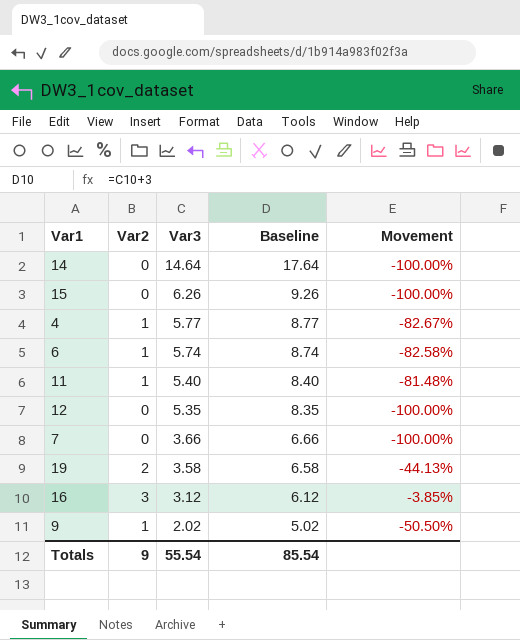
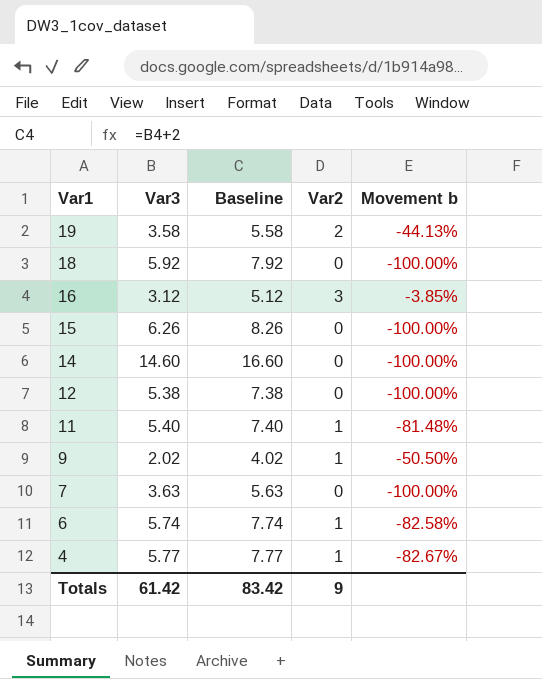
row order: Var3 descending -> Var1 descending
column Baseline | formula: [Var3] + 3 -> [Var3] + 2
column Var2 | position: 2 -> 4
column name: Movement -> Movement b
row 18: none -> 5.92 | 7.92 | 0 | -100.00%
14 | Var3: 14.64 -> 14.60
12 | Var3: 5.35 -> 5.38
7 | Var3: 3.66 -> 3.63
Totals | Var3: 55.54 -> 61.42
Totals | Baseline: 85.54 -> 83.42

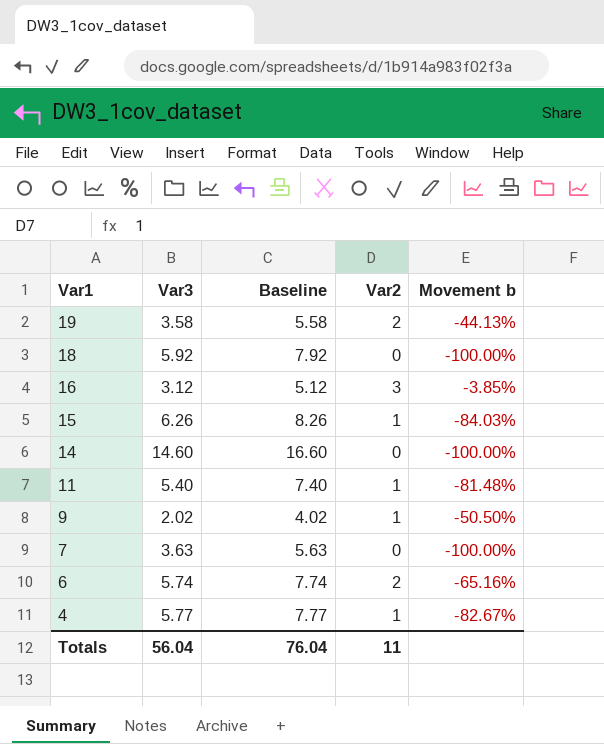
row 12: 5.38 | 7.38 | 0 | -100.00% -> none
15 | Var2: 0 -> 1
15 | Movement b: -100.00% -> -84.03%
6 | Var2: 1 -> 2
6 | Movement b: -82.58% -> -65.16%
Totals | Var3: 61.42 -> 56.04
Totals | Baseline: 83.42 -> 76.04
Totals | Var2: 9 -> 11

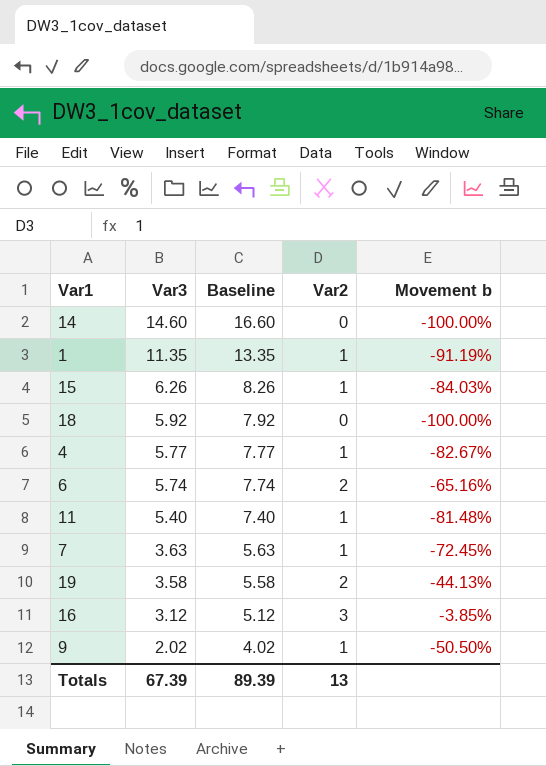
row order: Var1 descending -> Var3 descending
row 1: none -> 11.35 | 13.35 | 1 | -91.19%
7 | Var2: 0 -> 1
7 | Movement b: -100.00% -> -72.45%
Totals | Var3: 56.04 -> 67.39
Totals | Baseline: 76.04 -> 89.39
Totals | Var2: 11 -> 13

